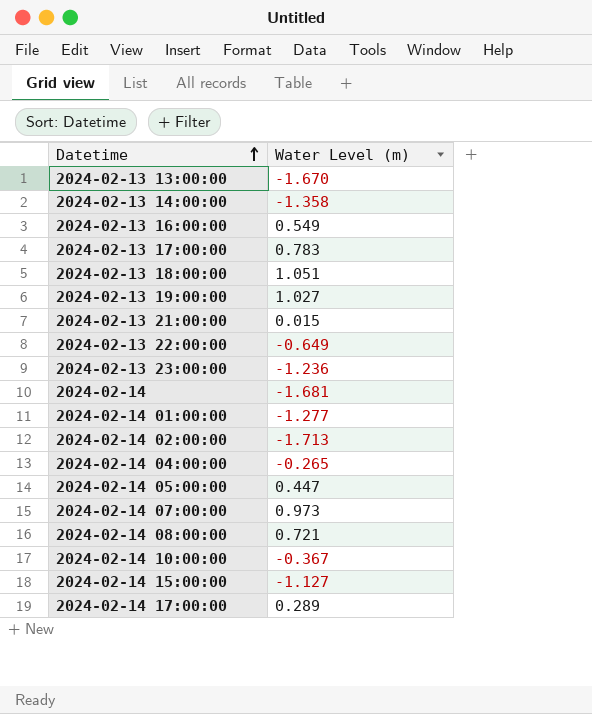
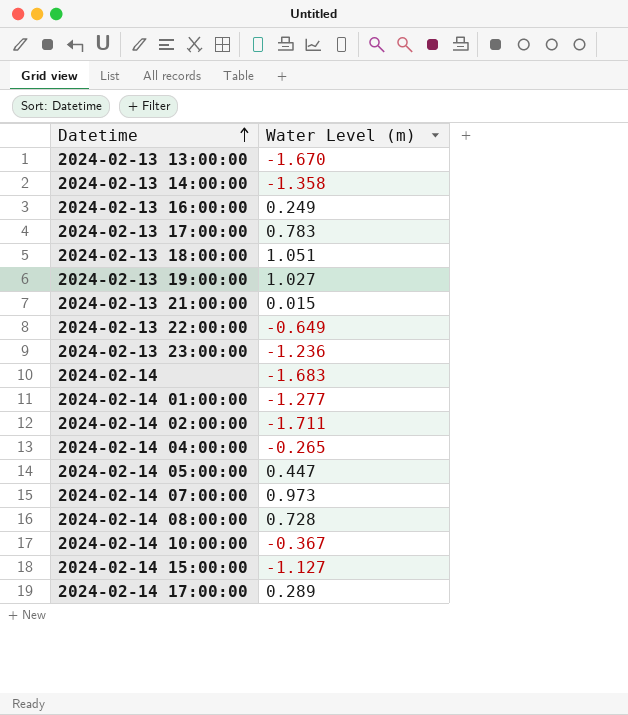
2024-02-13 16:00:00 | Water Level (m): 0.549 -> 0.249
2024-02-14 | Water Level (m): -1.681 -> -1.683
2024-02-14 02:00:00 | Water Level (m): -1.713 -> -1.711
2024-02-14 08:00:00 | Water Level (m): 0.721 -> 0.728

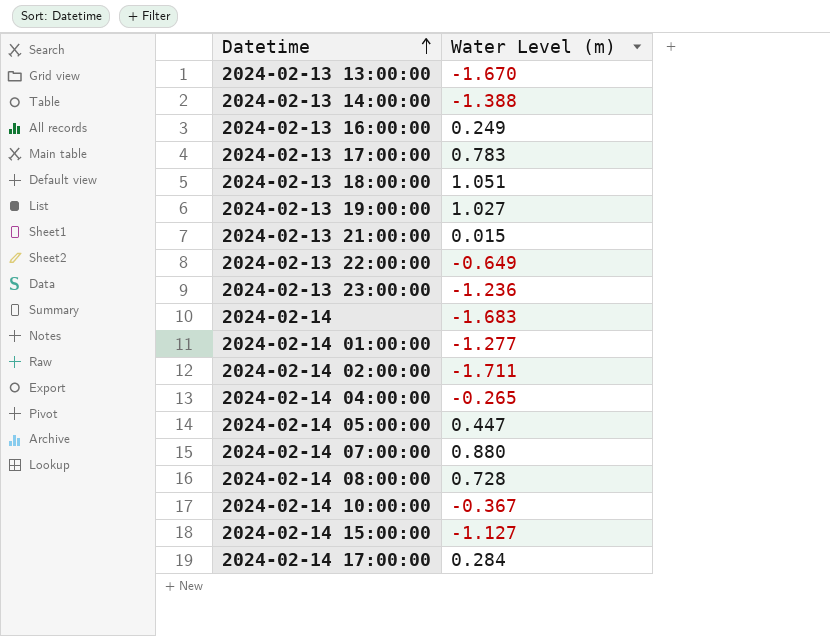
2024-02-13 14:00:00 | Water Level (m): -1.358 -> -1.388
2024-02-14 07:00:00 | Water Level (m): 0.973 -> 0.880
2024-02-14 17:00:00 | Water Level (m): 0.289 -> 0.284

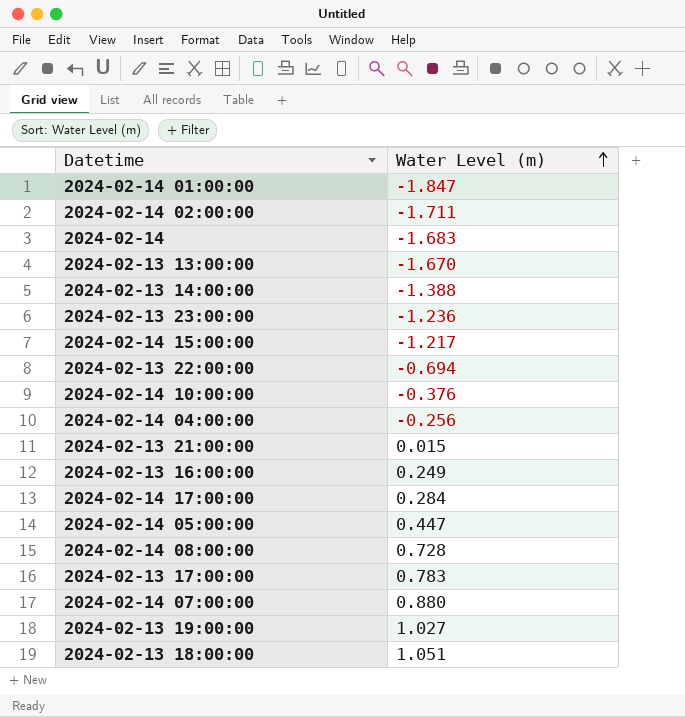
row order: Datetime ascending -> Water Level (m) ascending
2024-02-14 01:00:00 | Water Level (m): -1.277 -> -1.847
2024-02-14 15:00:00 | Water Level (m): -1.127 -> -1.217
2024-02-13 22:00:00 | Water Level (m): -0.649 -> -0.694
2024-02-14 10:00:00 | Water Level (m): -0.367 -> -0.376
2024-02-14 04:00:00 | Water Level (m): -0.265 -> -0.256

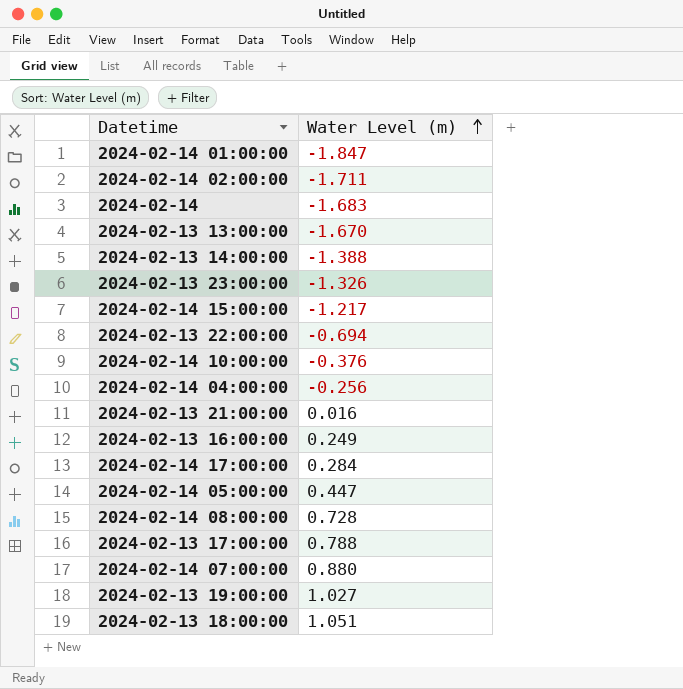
2024-02-13 23:00:00 | Water Level (m): -1.236 -> -1.326
2024-02-13 21:00:00 | Water Level (m): 0.015 -> 0.016
2024-02-13 17:00:00 | Water Level (m): 0.783 -> 0.788

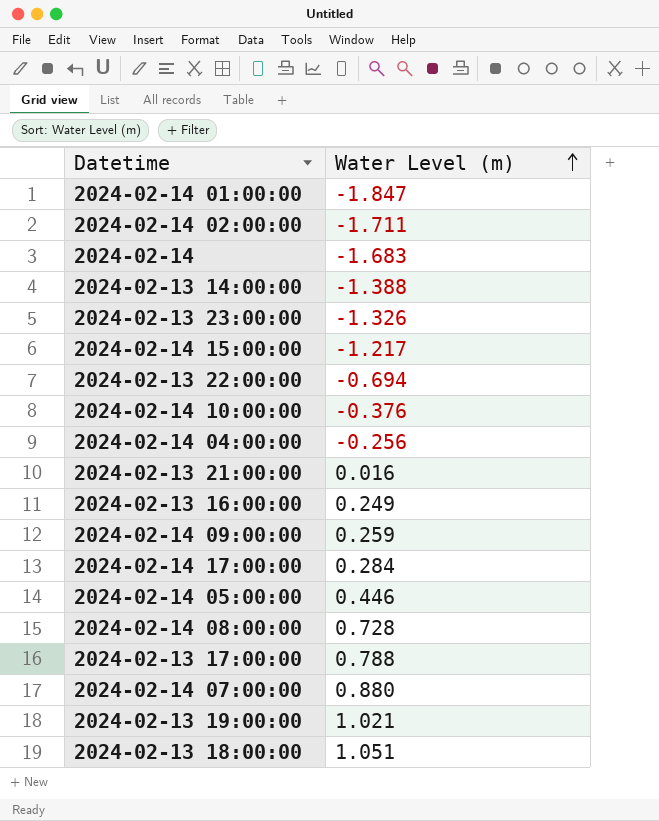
row 2024-02-13 13:00:00: -1.670 -> none
row 2024-02-14 09:00:00: none -> 0.259
2024-02-14 05:00:00 | Water Level (m): 0.447 -> 0.446
2024-02-13 19:00:00 | Water Level (m): 1.027 -> 1.021

